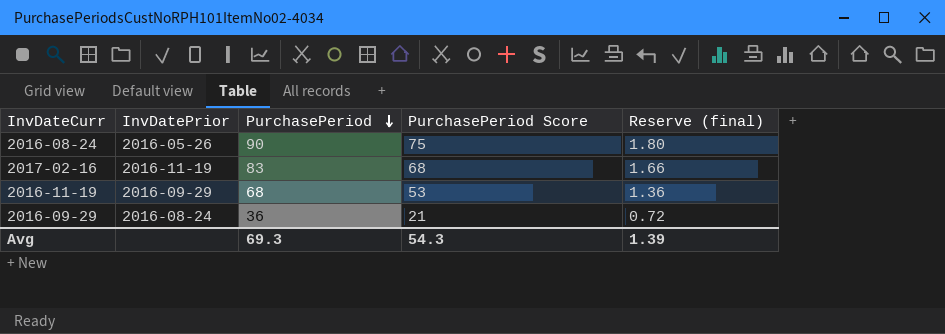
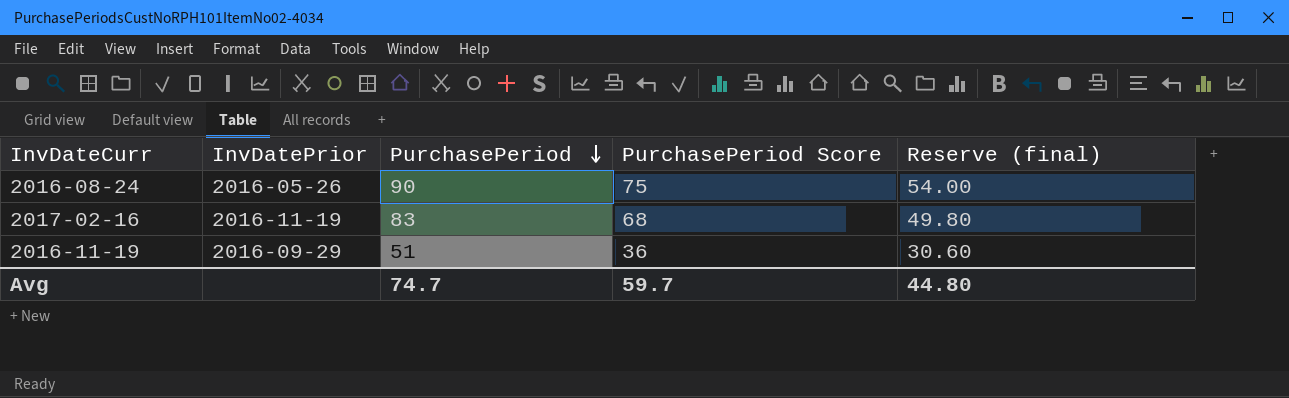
column Reserve (final) | formula: [PurchasePeriod] * 0.02 -> [PurchasePeriod] * 0.6
row 2016-09-29: 2016-08-24 | 36 | 21 | 0.72 -> none
2016-11-19 | PurchasePeriod: 68 -> 51
2016-11-19 | PurchasePeriod Score: 53 -> 36
Avg | PurchasePeriod: 69.3 -> 74.7
Avg | PurchasePeriod Score: 54.3 -> 59.7
Avg | Reserve (final): 1.39 -> 44.80

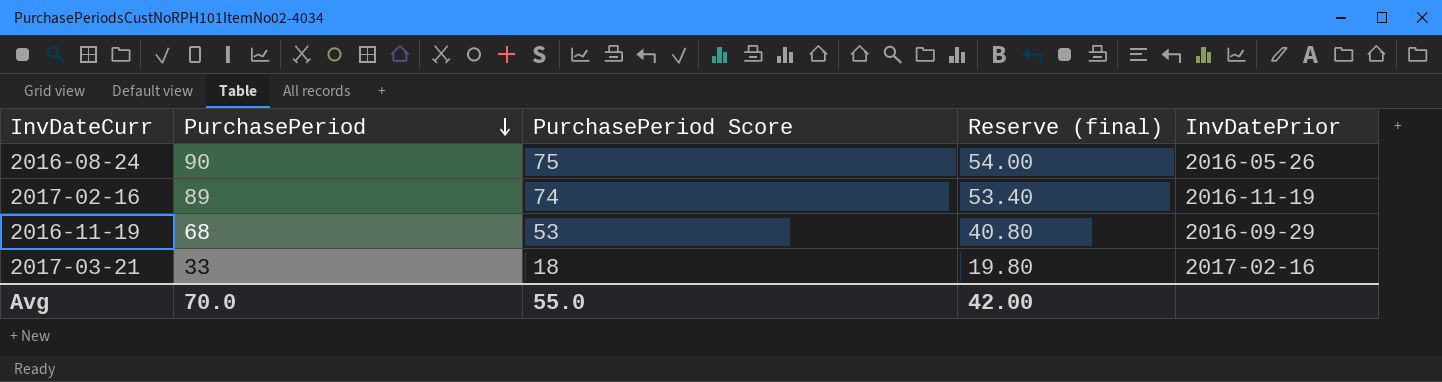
column InvDatePrior | position: 2 -> 5
2017-02-16 | PurchasePeriod: 83 -> 89
2017-02-16 | PurchasePeriod Score: 68 -> 74
2017-02-16 | Reserve (final): 49.80 -> 53.40
2016-11-19 | PurchasePeriod: 51 -> 68
2016-11-19 | PurchasePeriod Score: 36 -> 53
2016-11-19 | Reserve (final): 30.60 -> 40.80
row 2017-03-21: none -> 33 | 18 | 19.80 | 2017-02-16
Avg | PurchasePeriod: 74.7 -> 70.0
Avg | PurchasePeriod Score: 59.7 -> 55.0
Avg | Reserve (final): 44.80 -> 42.00

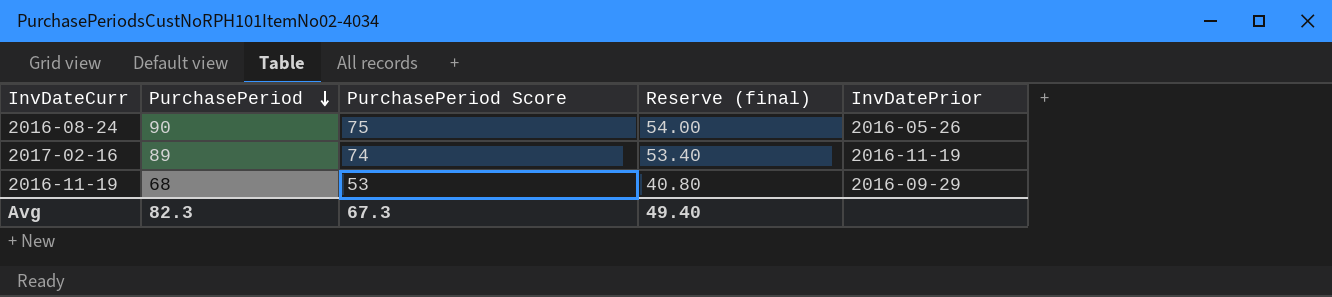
row 2017-03-21: 33 | 18 | 19.80 | 2017-02-16 -> none
Avg | PurchasePeriod: 70.0 -> 82.3
Avg | PurchasePeriod Score: 55.0 -> 67.3
Avg | Reserve (final): 42.00 -> 49.40

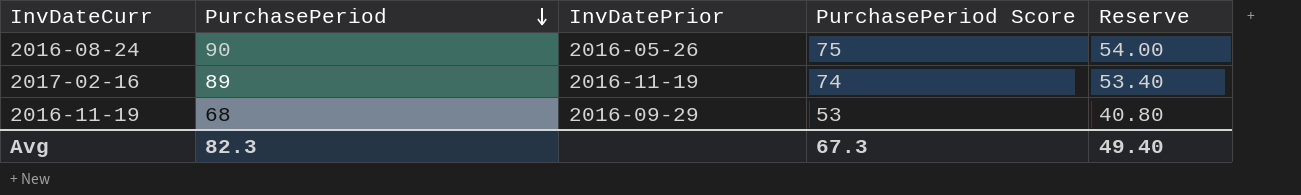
column InvDatePrior | position: 5 -> 3
column name: Reserve (final) -> Reserve

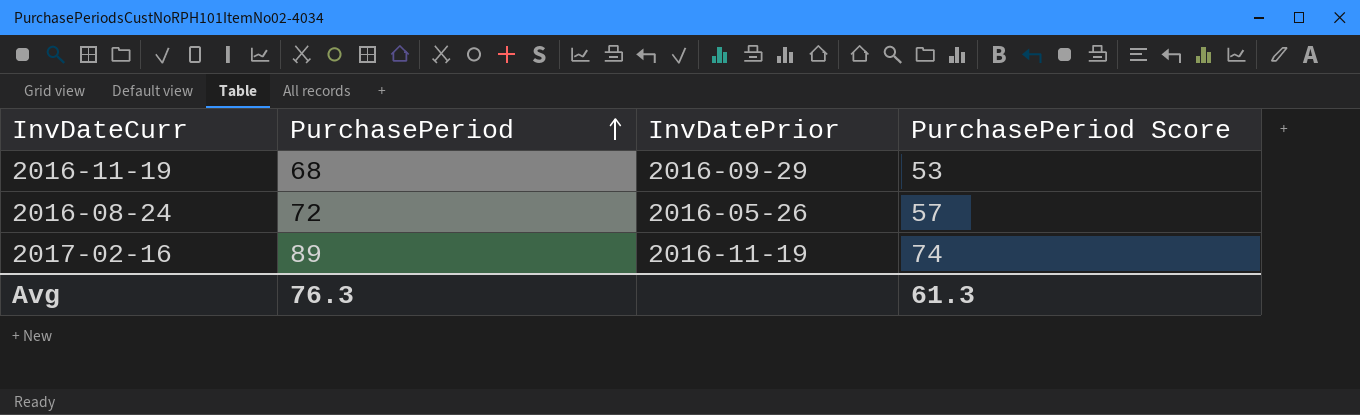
row order: PurchasePeriod descending -> PurchasePeriod ascending
column Reserve | formula: [PurchasePeriod] * 0.6 -> none
2016-08-24 | PurchasePeriod: 90 -> 72
2016-08-24 | PurchasePeriod Score: 75 -> 57
Avg | PurchasePeriod: 82.3 -> 76.3
Avg | PurchasePeriod Score: 67.3 -> 61.3

